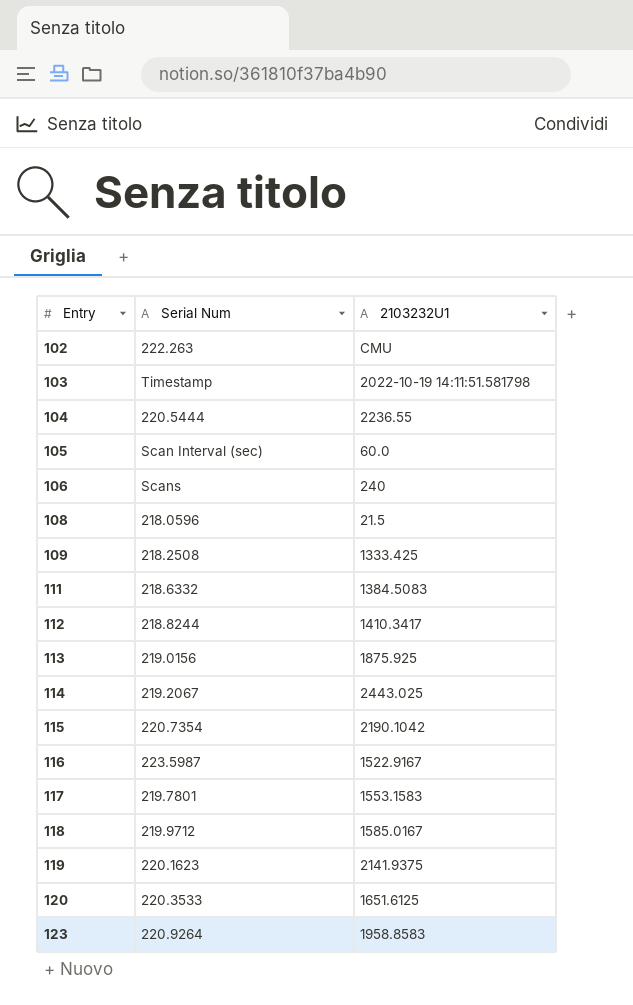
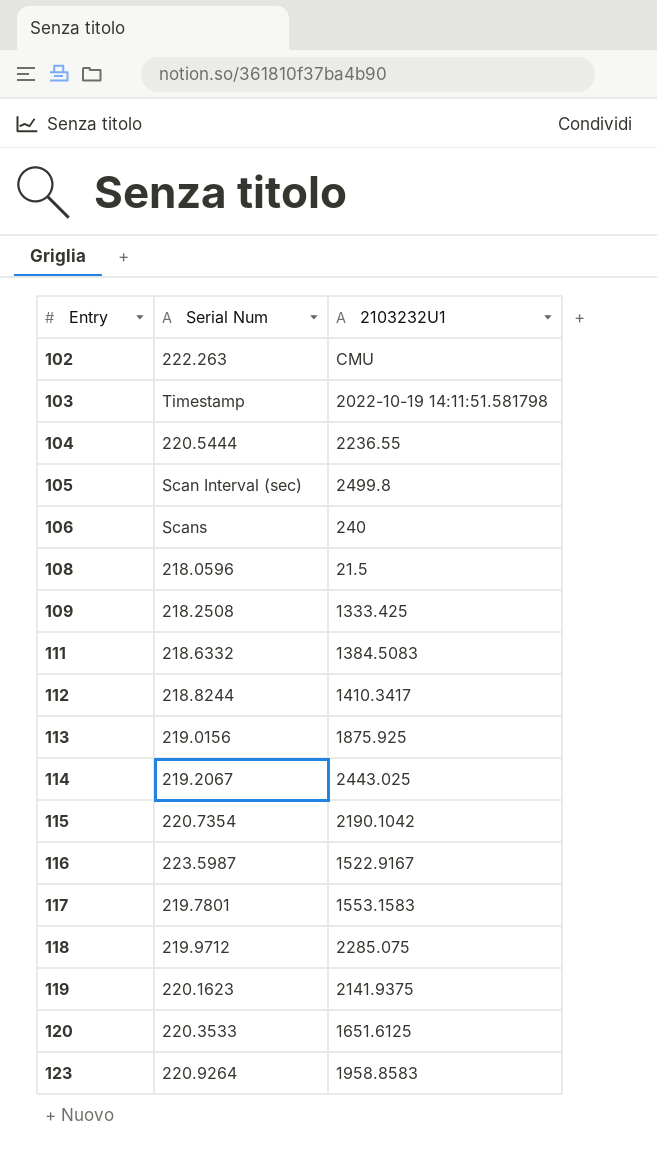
105 | 2103232U1: 60.0 -> 2499.8
118 | 2103232U1: 1585.0167 -> 2285.075

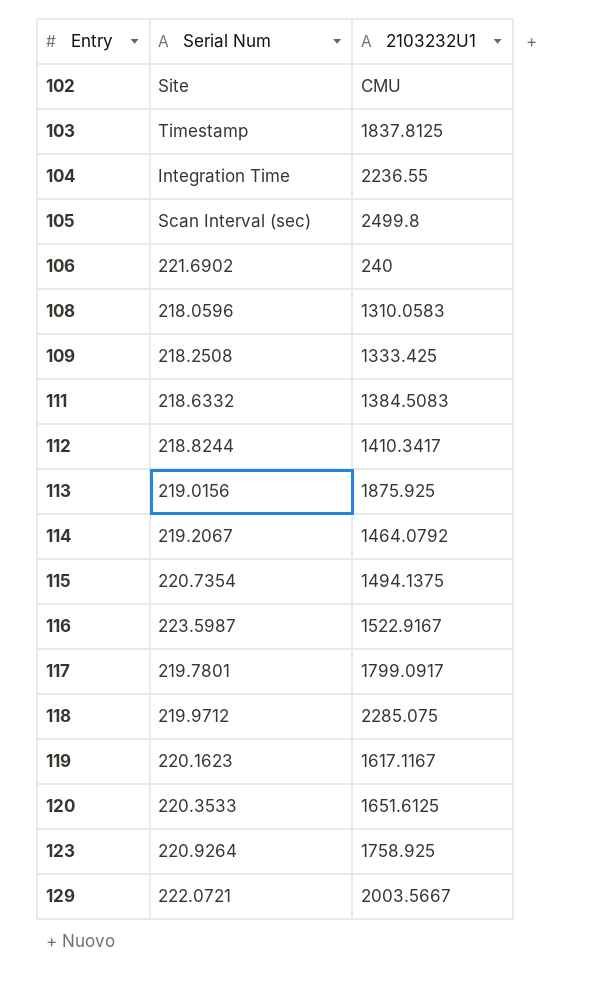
102 | Serial Num: 222.263 -> Site
103 | 2103232U1: 2022-10-19 14:11:51.581798 -> 1837.8125
104 | Serial Num: 220.5444 -> Integration Time
106 | Serial Num: Scans -> 221.6902
108 | 2103232U1: 21.5 -> 1310.0583
114 | 2103232U1: 2443.025 -> 1464.0792
115 | 2103232U1: 2190.1042 -> 1494.1375
117 | 2103232U1: 1553.1583 -> 1799.0917
119 | 2103232U1: 2141.9375 -> 1617.1167
123 | 2103232U1: 1958.8583 -> 1758.925
row 129: none -> 222.0721 | 2003.5667

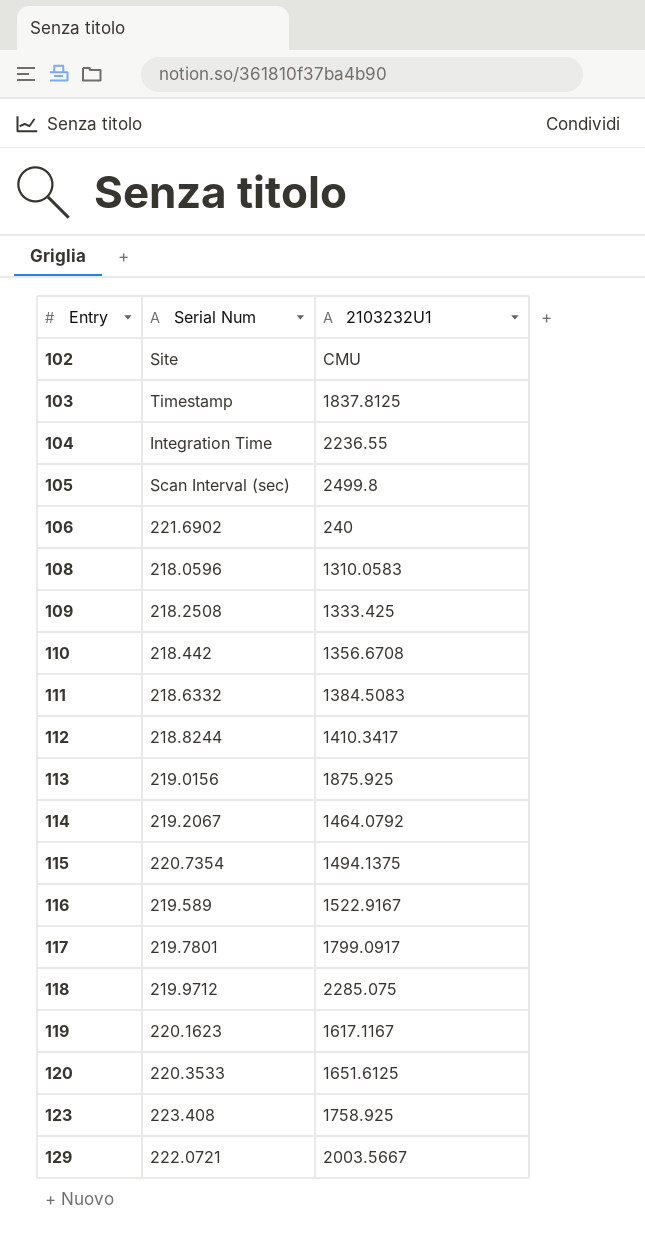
row 110: none -> 218.442 | 1356.6708
116 | Serial Num: 223.5987 -> 219.589
123 | Serial Num: 220.9264 -> 223.408

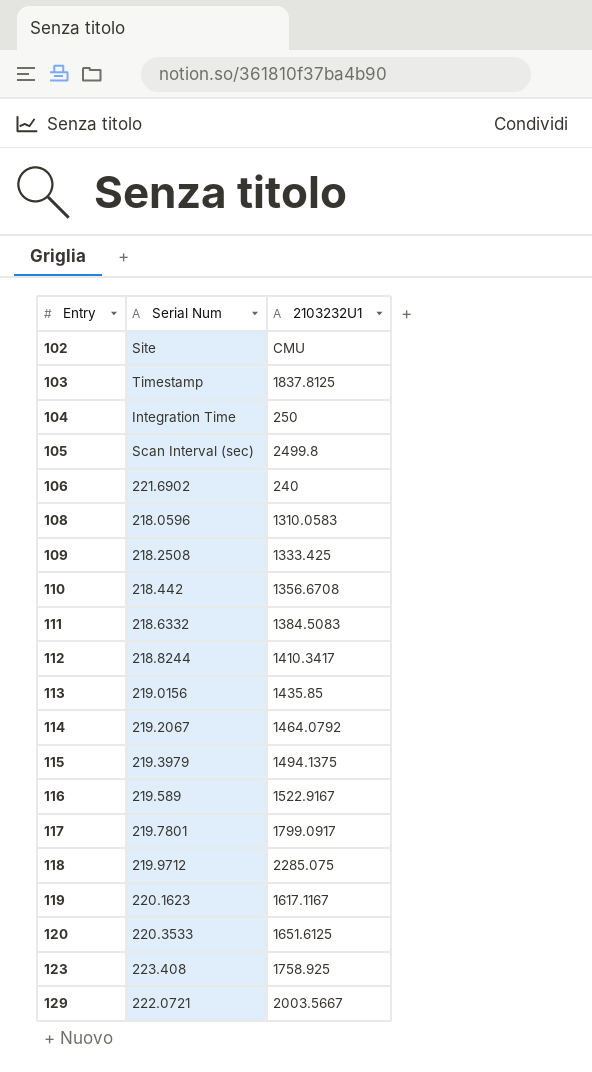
104 | 2103232U1: 2236.55 -> 250
113 | 2103232U1: 1875.925 -> 1435.85
115 | Serial Num: 220.7354 -> 219.3979

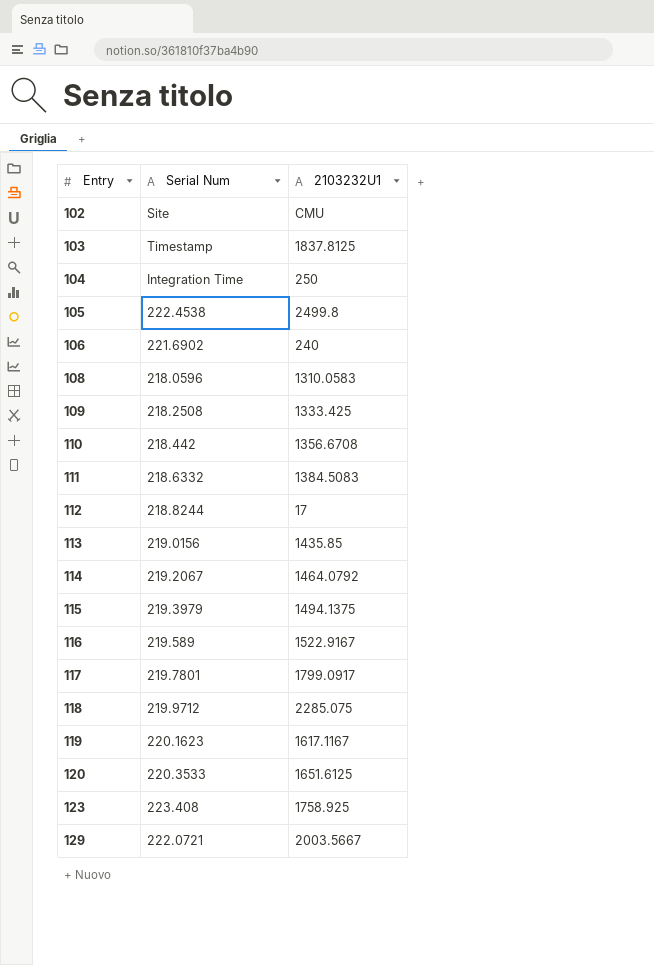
105 | Serial Num: Scan Interval (sec) -> 222.4538
112 | 2103232U1: 1410.3417 -> 17

